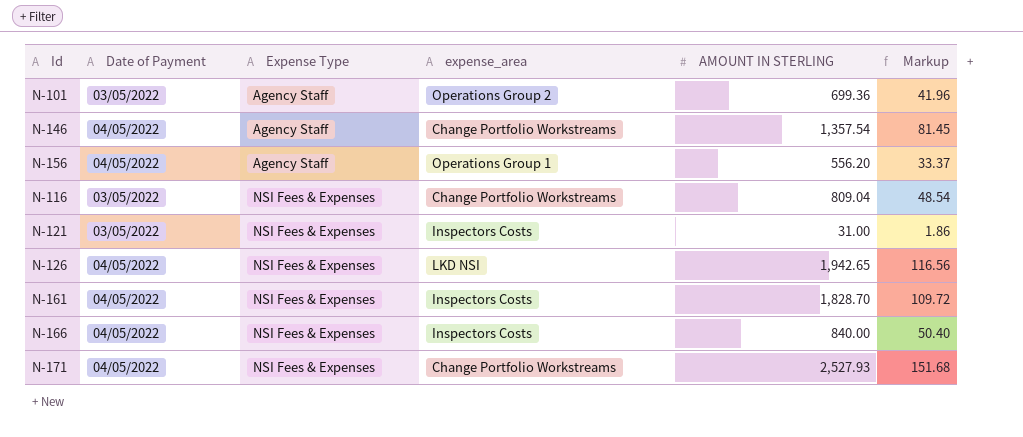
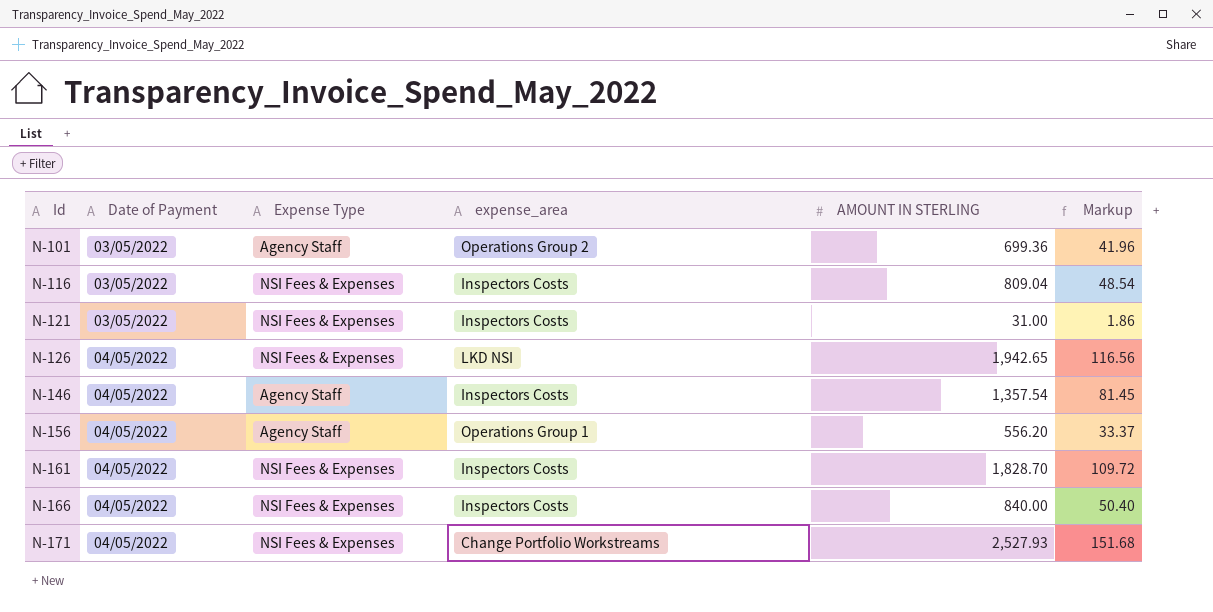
row order: Expense Type ascending -> Id ascending
N-116 | expense_area: Change Portfolio Workstreams -> Inspectors Costs
N-146 | expense_area: Change Portfolio Workstreams -> Inspectors Costs

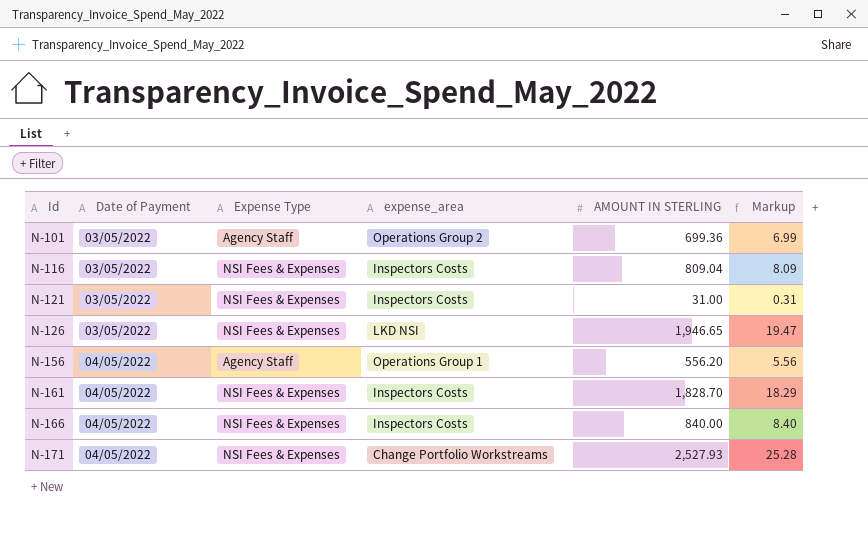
column Markup | formula: [AMOUNT IN STERLING] * 0.06 -> [AMOUNT IN STERLING] * 0.01
row N-146: 04/05/2022 | Agency Staff | Inspectors Costs | 1,357.54 | 81.45 -> none
N-126 | Date of Payment: 04/05/2022 -> 03/05/2022
N-126 | AMOUNT IN STERLING: 1,942.65 -> 1,946.65

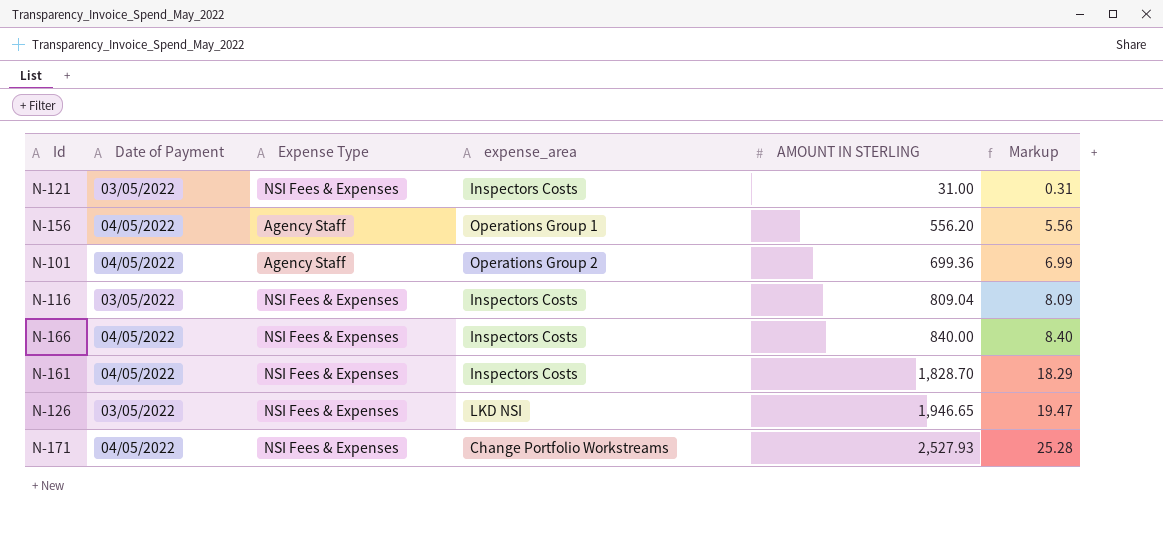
row order: Id ascending -> AMOUNT IN STERLING ascending
N-101 | Date of Payment: 03/05/2022 -> 04/05/2022

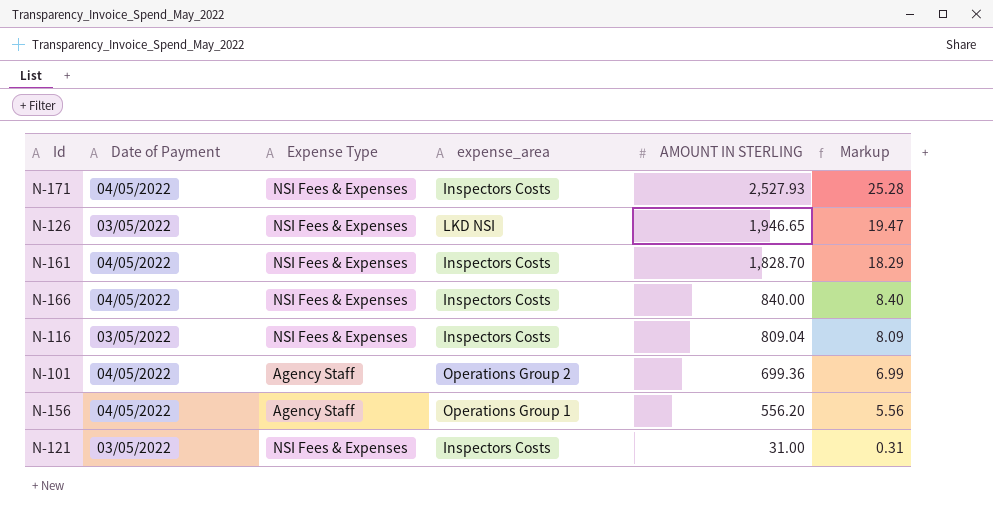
row order: AMOUNT IN STERLING ascending -> AMOUNT IN STERLING descending
N-171 | expense_area: Change Portfolio Workstreams -> Inspectors Costs

